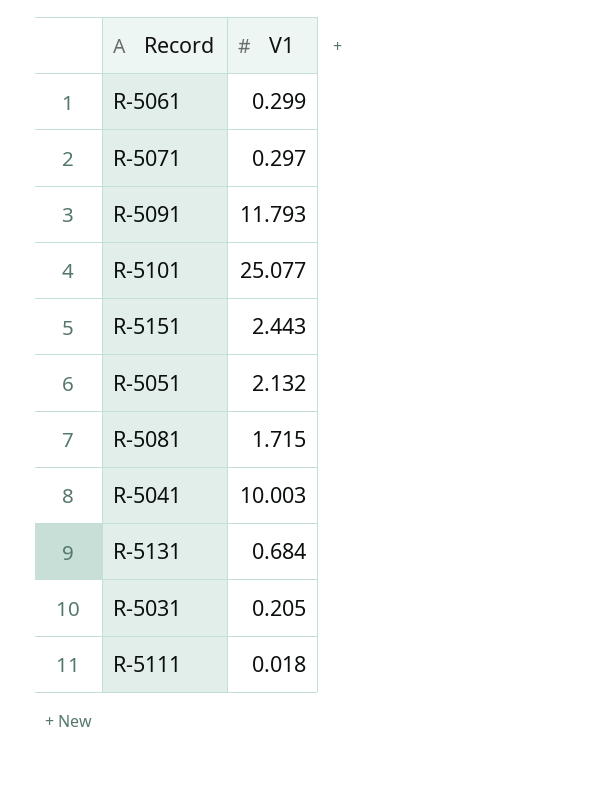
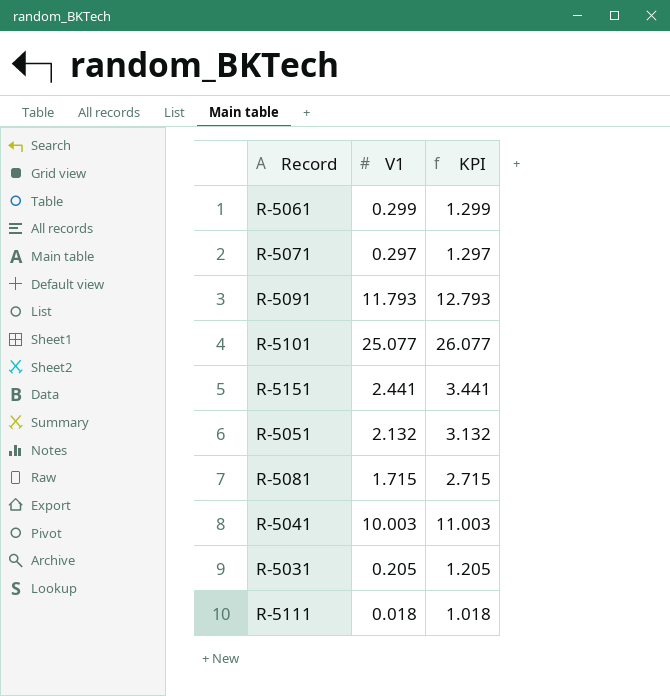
column KPI | formula: none -> [V1] + 1
row R-5131: 0.684 -> none
R-5151 | V1: 2.443 -> 2.441

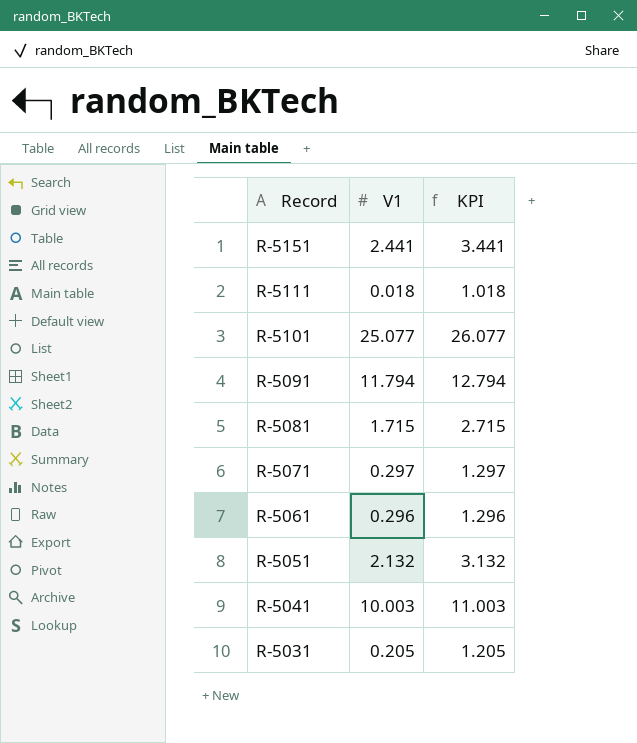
row order: none -> Record descending
R-5091 | V1: 11.793 -> 11.794
R-5091 | KPI: 12.793 -> 12.794
R-5061 | V1: 0.299 -> 0.296
R-5061 | KPI: 1.299 -> 1.296

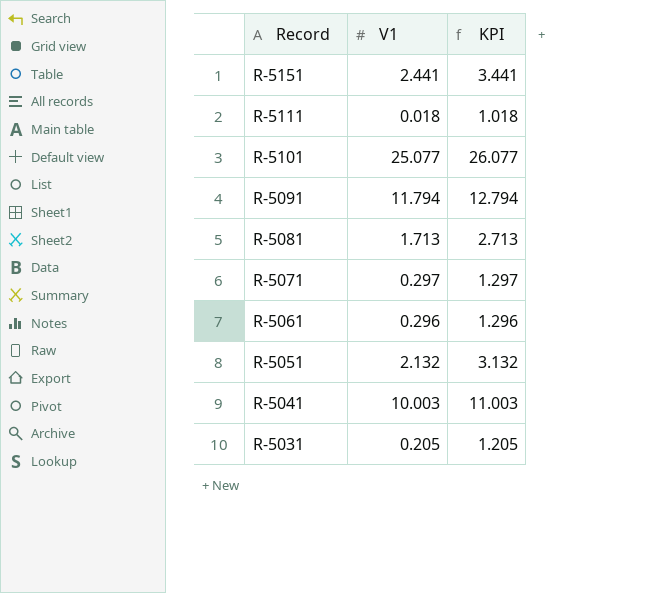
R-5081 | V1: 1.715 -> 1.713
R-5081 | KPI: 2.715 -> 2.713

